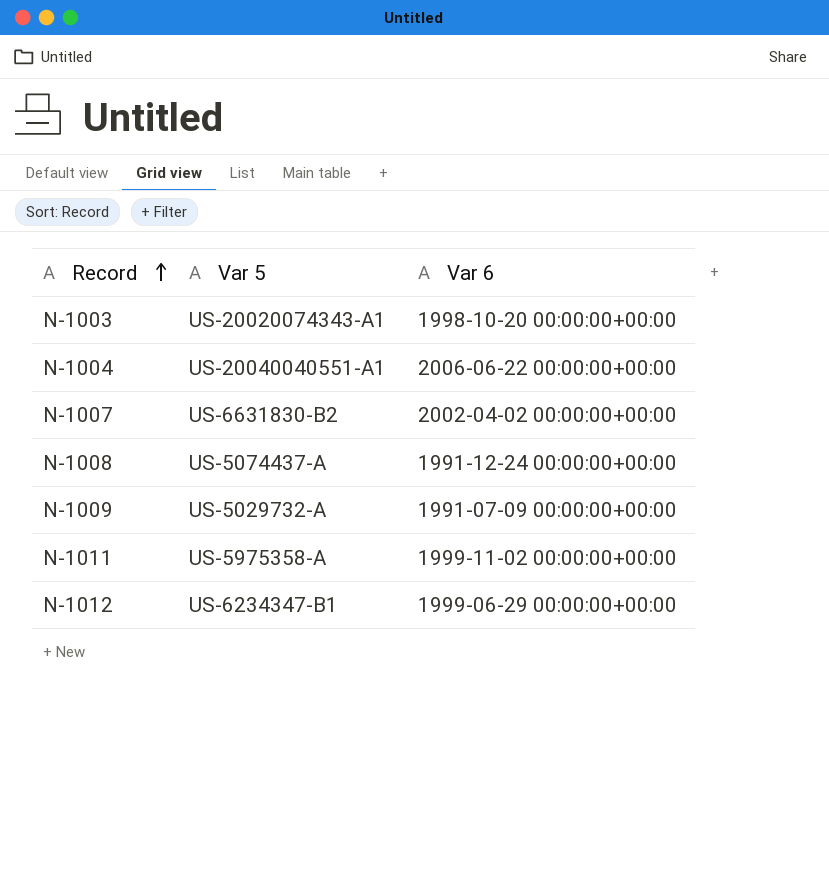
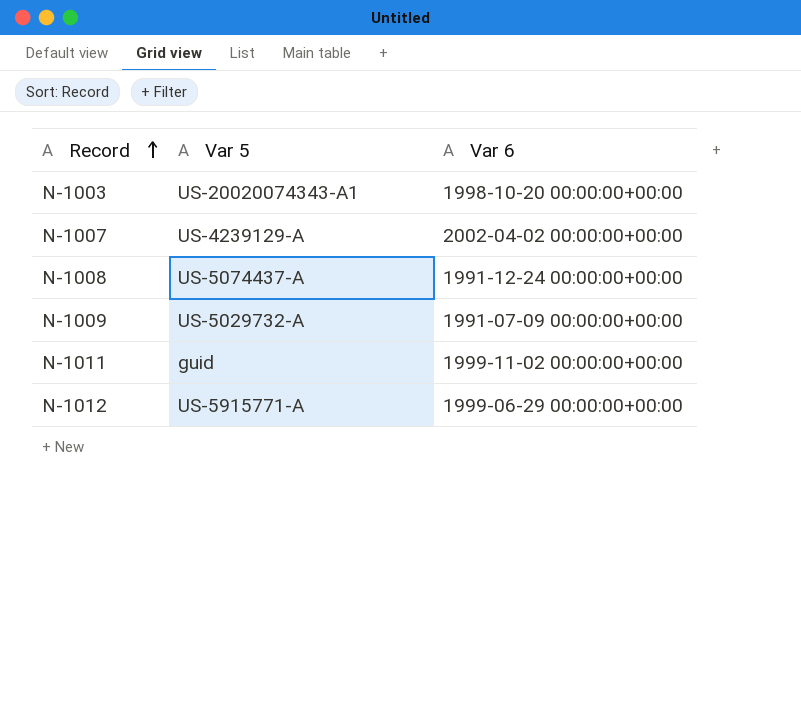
row N-1004: US-20040040551-A1 | 2006-06-22 00:00:00+00:00 -> none
N-1007 | Var 5: US-6631830-B2 -> US-4239129-A
N-1011 | Var 5: US-5975358-A -> guid
N-1012 | Var 5: US-6234347-B1 -> US-5915771-A

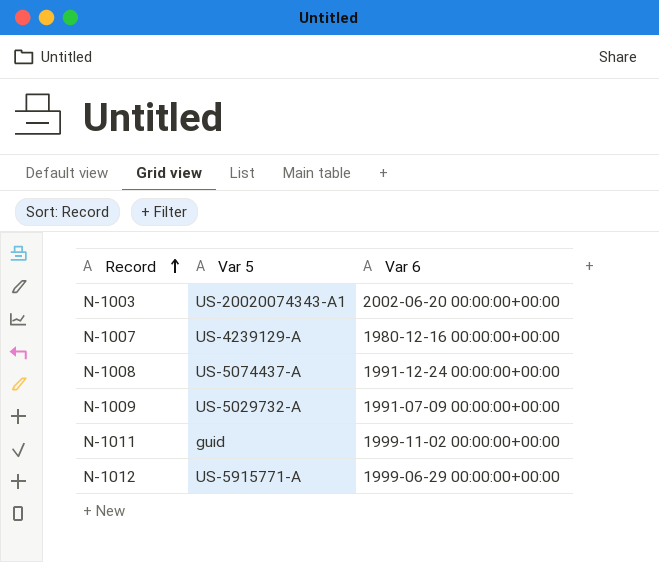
N-1003 | Var 6: 1998-10-20 00:00:00+00:00 -> 2002-06-20 00:00:00+00:00
N-1007 | Var 6: 2002-04-02 00:00:00+00:00 -> 1980-12-16 00:00:00+00:00

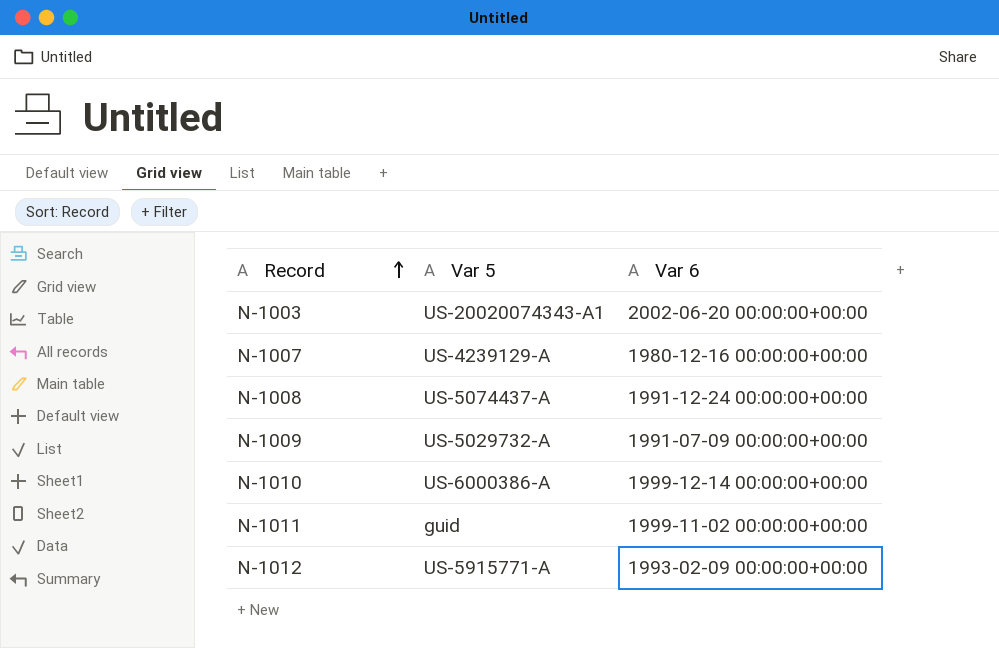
row N-1010: none -> US-6000386-A | 1999-12-14 00:00:00+00:00
N-1012 | Var 6: 1999-06-29 00:00:00+00:00 -> 1993-02-09 00:00:00+00:00

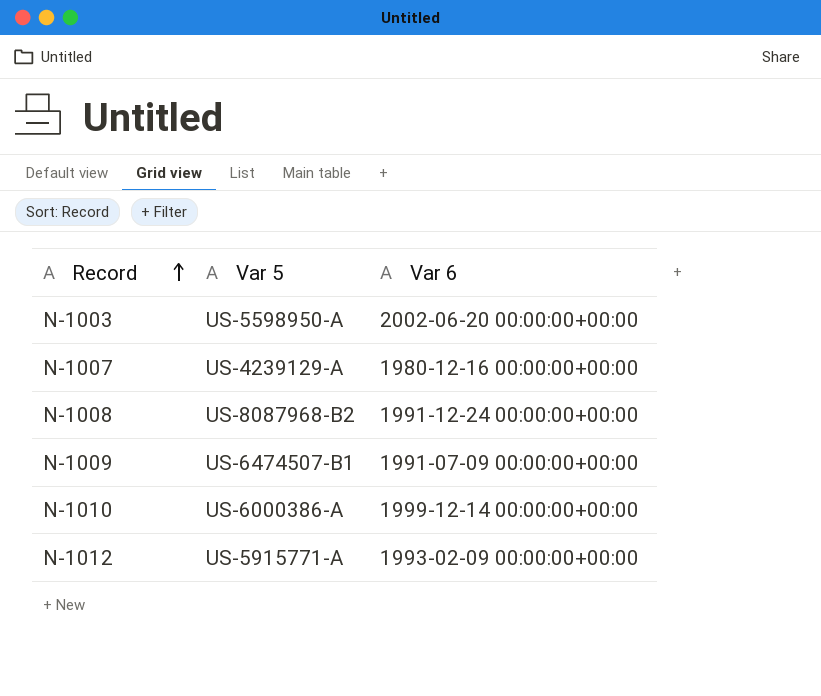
row N-1011: guid | 1999-11-02 00:00:00+00:00 -> none
N-1003 | Var 5: US-20020074343-A1 -> US-5598950-A
N-1008 | Var 5: US-5074437-A -> US-8087968-B2
N-1009 | Var 5: US-5029732-A -> US-6474507-B1

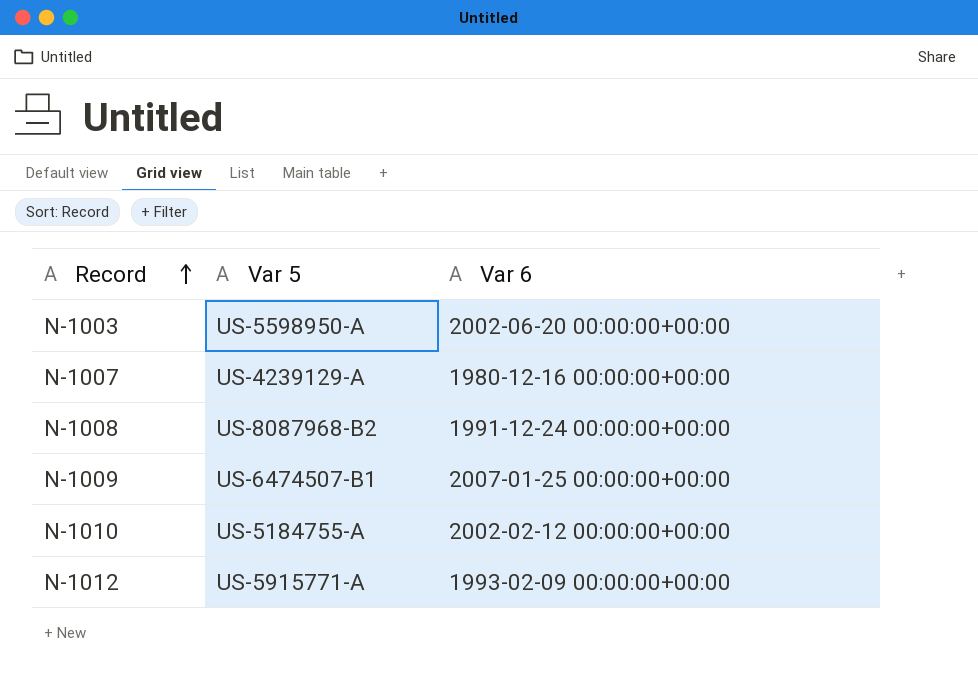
N-1009 | Var 6: 1991-07-09 00:00:00+00:00 -> 2007-01-25 00:00:00+00:00
N-1010 | Var 5: US-6000386-A -> US-5184755-A
N-1010 | Var 6: 1999-12-14 00:00:00+00:00 -> 2002-02-12 00:00:00+00:00

